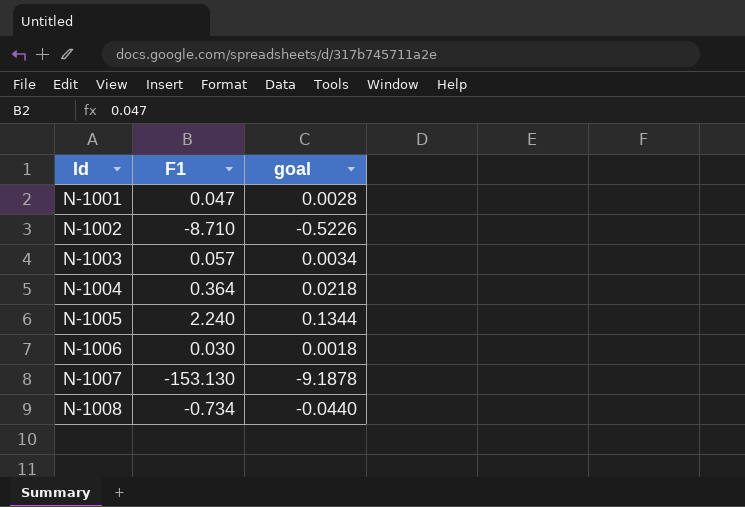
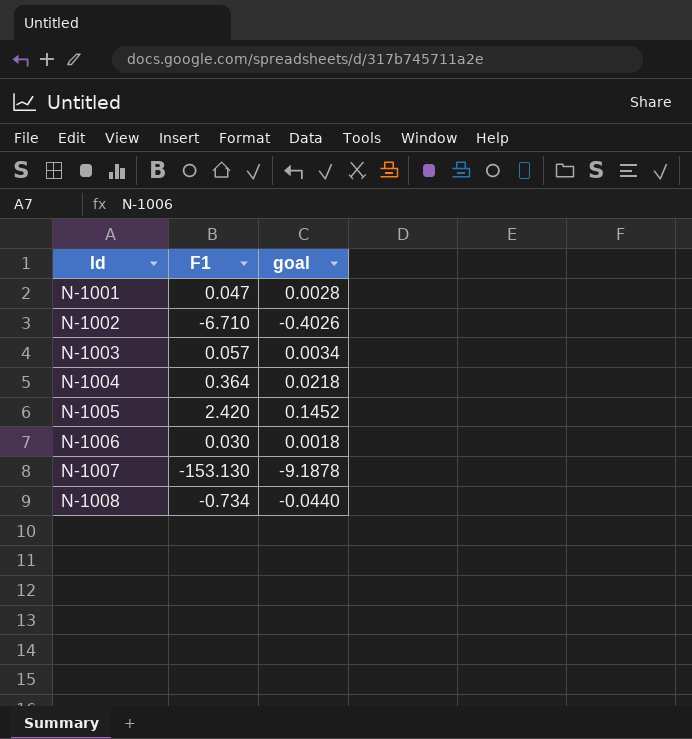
N-1002 | F1: -8.710 -> -6.710
N-1002 | goal: -0.5226 -> -0.4026
N-1005 | F1: 2.240 -> 2.420
N-1005 | goal: 0.1344 -> 0.1452

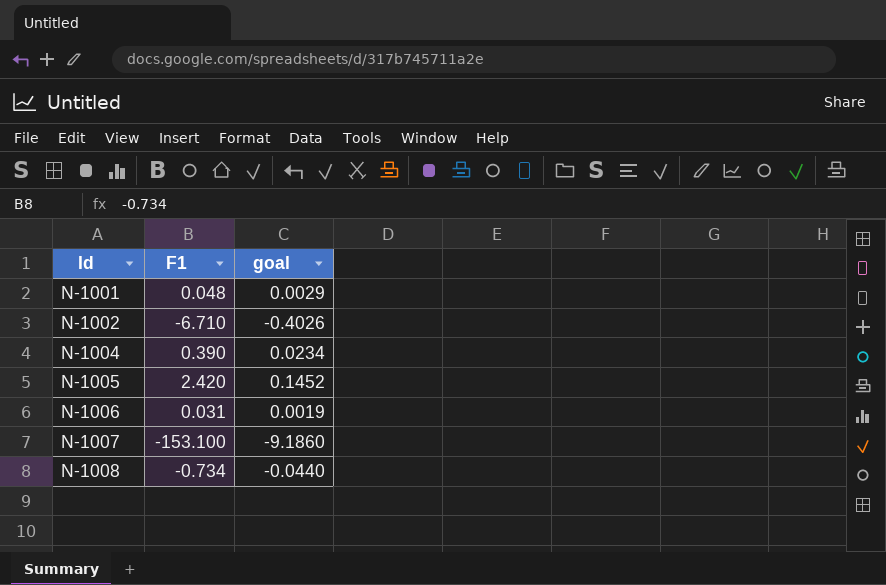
row N-1003: 0.057 | 0.0034 -> none
N-1001 | F1: 0.047 -> 0.048
N-1001 | goal: 0.0028 -> 0.0029
N-1004 | F1: 0.364 -> 0.390
N-1004 | goal: 0.0218 -> 0.0234
N-1006 | F1: 0.030 -> 0.031
N-1006 | goal: 0.0018 -> 0.0019
N-1007 | F1: -153.130 -> -153.100
N-1007 | goal: -9.1878 -> -9.1860

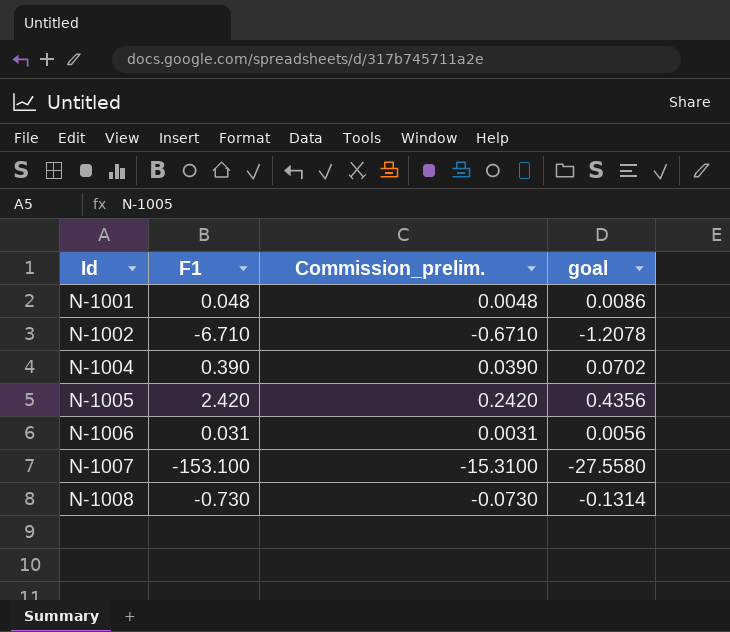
column Commission_prelim. | formula: none -> [F1] * 0.1
column goal | formula: [F1] * 0.06 -> [F1] * 0.18
N-1008 | F1: -0.734 -> -0.730

